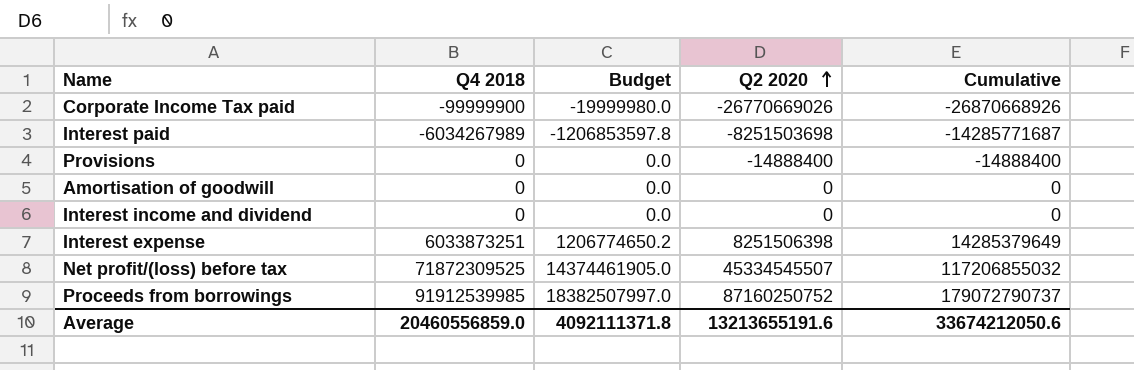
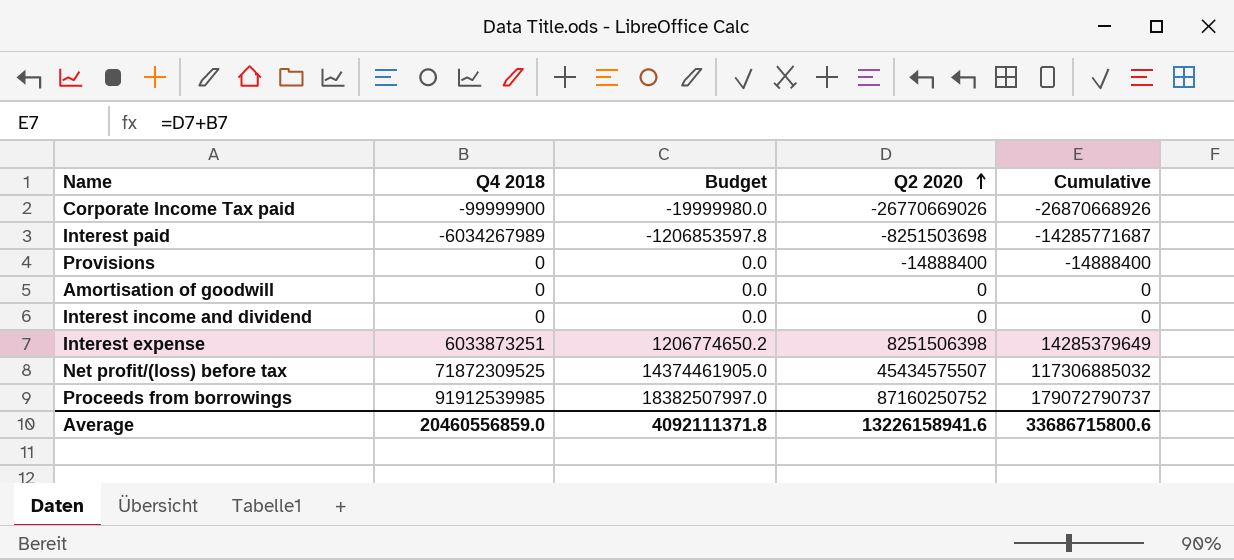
Net profit/(loss) before tax | Q2 2020: 45334545507 -> 45434575507
Net profit/(loss) before tax | Cumulative: 117206855032 -> 117306885032
Average | Q2 2020: 13213655191.6 -> 13226158941.6
Average | Cumulative: 33674212050.6 -> 33686715800.6

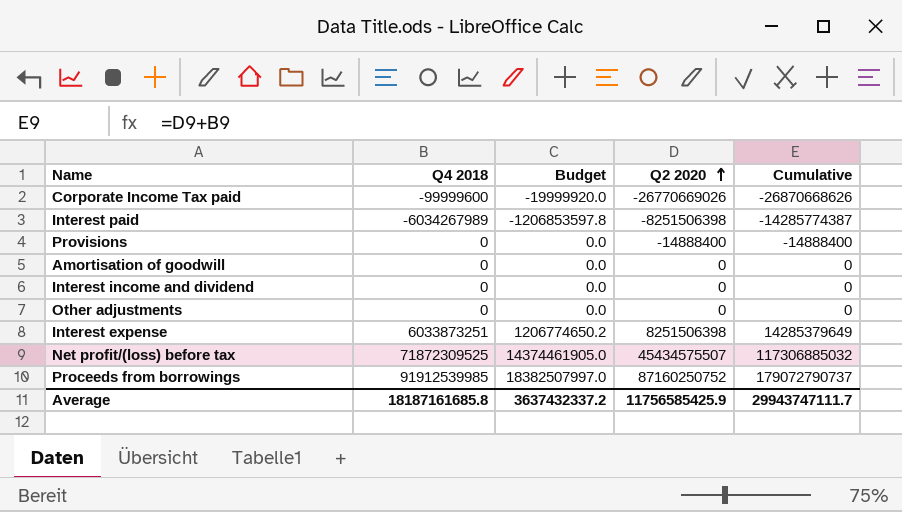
Corporate Income Tax paid | Q4 2018: -99999900 -> -99999600
Corporate Income Tax paid | Budget: -19999980.0 -> -19999920.0
Corporate Income Tax paid | Cumulative: -26870668926 -> -26870668626
Interest paid | Q2 2020: -8251503698 -> -8251506398
Interest paid | Cumulative: -14285771687 -> -14285774387
row Other adjustments: none -> 0 | 0.0 | 0 | 0
Average | Q4 2018: 20460556859.0 -> 18187161685.8
Average | Budget: 4092111371.8 -> 3637432337.2
Average | Q2 2020: 13226158941.6 -> 11756585425.9
Average | Cumulative: 33686715800.6 -> 29943747111.7

